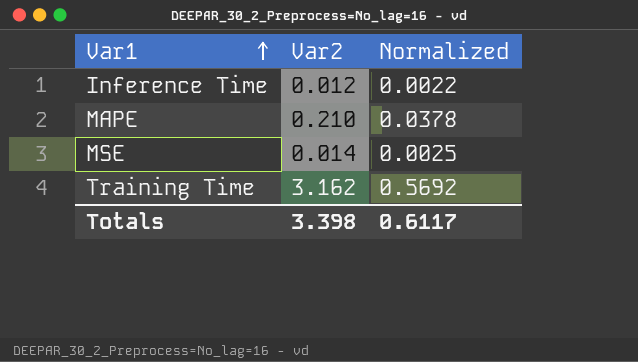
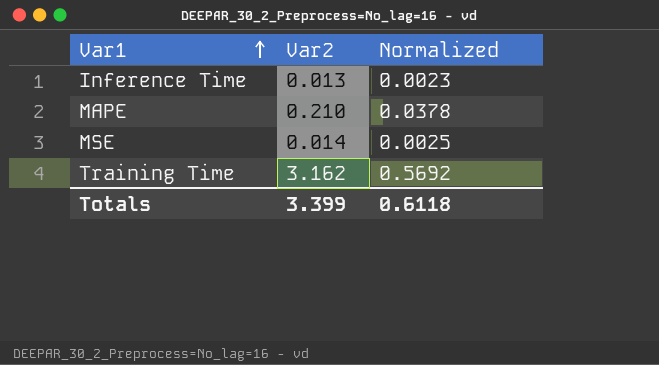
Inference Time | Var2: 0.012 -> 0.013
Inference Time | Normalized: 0.0022 -> 0.0023
Totals | Var2: 3.398 -> 3.399
Totals | Normalized: 0.6117 -> 0.6118

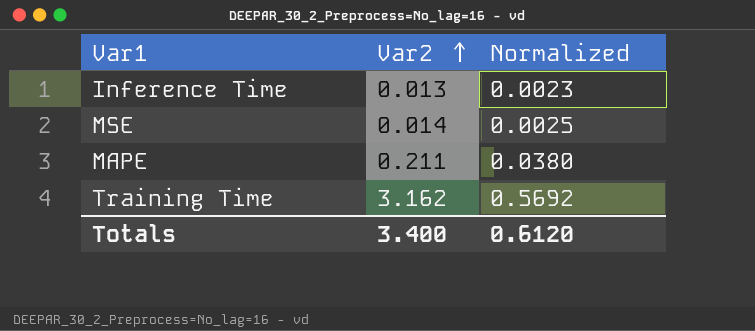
row order: Var1 ascending -> Var2 ascending
MAPE | Var2: 0.210 -> 0.211
MAPE | Normalized: 0.0378 -> 0.0380
Totals | Var2: 3.399 -> 3.400
Totals | Normalized: 0.6118 -> 0.6120

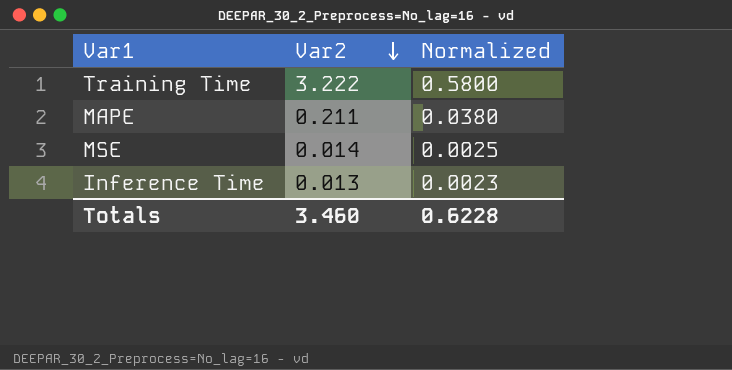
row order: Var2 ascending -> Var2 descending
Training Time | Var2: 3.162 -> 3.222
Training Time | Normalized: 0.5692 -> 0.5800
Totals | Var2: 3.400 -> 3.460
Totals | Normalized: 0.6120 -> 0.6228

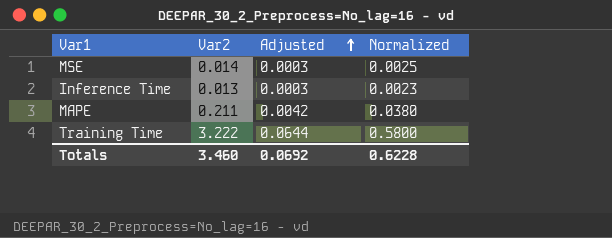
row order: Var2 descending -> Adjusted ascending
column Adjusted | formula: none -> [Var2] * 0.02

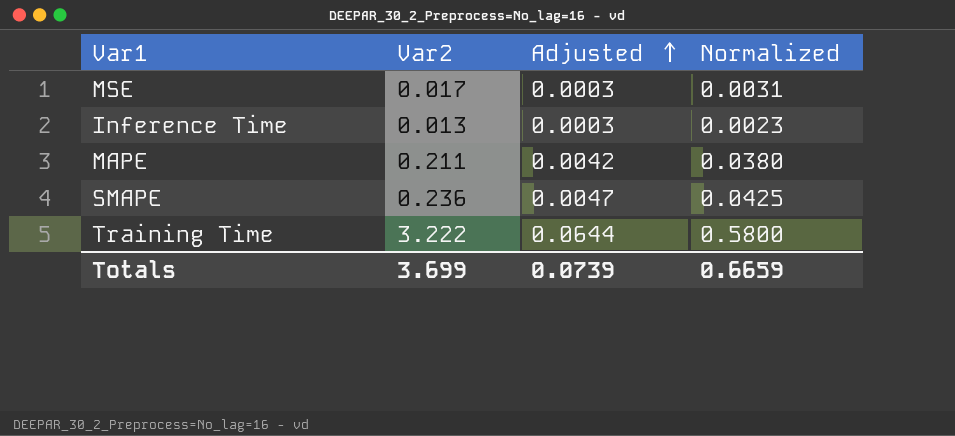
MSE | Var2: 0.014 -> 0.017
MSE | Normalized: 0.0025 -> 0.0031
row SMAPE: none -> 0.236 | 0.0047 | 0.0425
Totals | Var2: 3.460 -> 3.699
Totals | Adjusted: 0.0692 -> 0.0739
Totals | Normalized: 0.6228 -> 0.6659

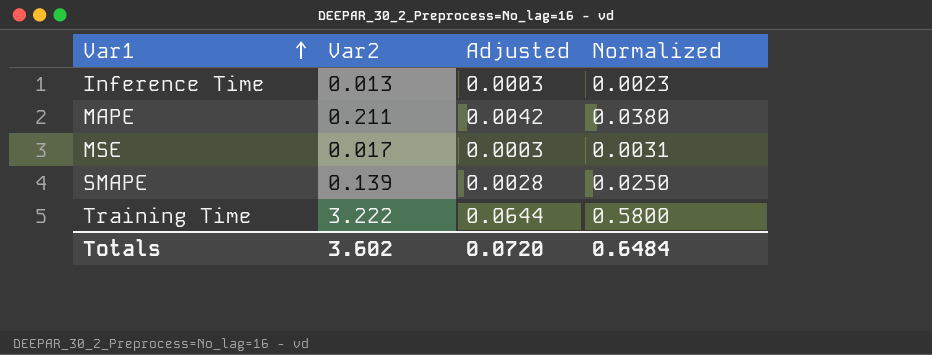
row order: Adjusted ascending -> Var1 ascending
SMAPE | Var2: 0.236 -> 0.139
SMAPE | Adjusted: 0.0047 -> 0.0028
SMAPE | Normalized: 0.0425 -> 0.0250
Totals | Var2: 3.699 -> 3.602
Totals | Adjusted: 0.0739 -> 0.0720
Totals | Normalized: 0.6659 -> 0.6484

